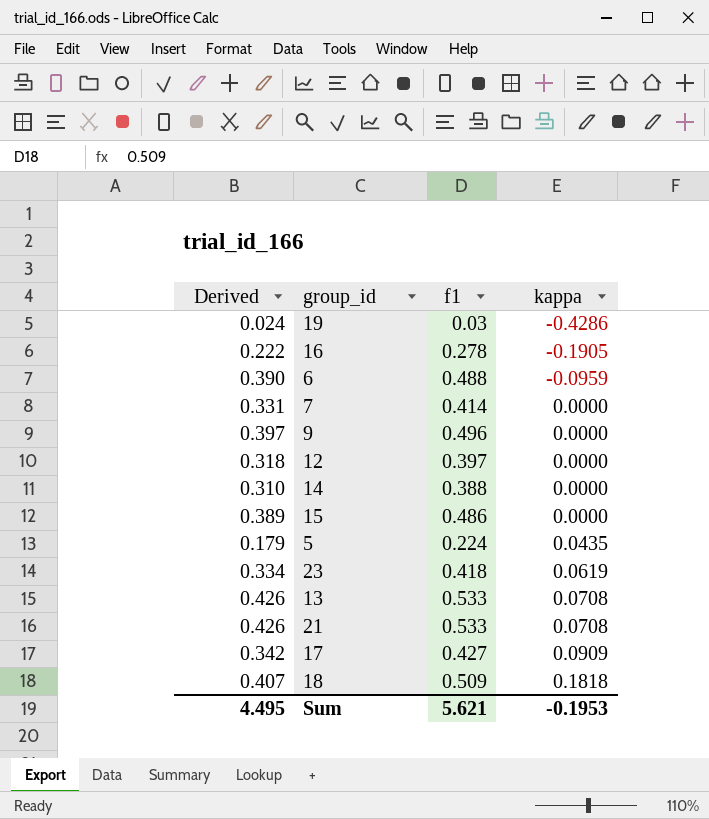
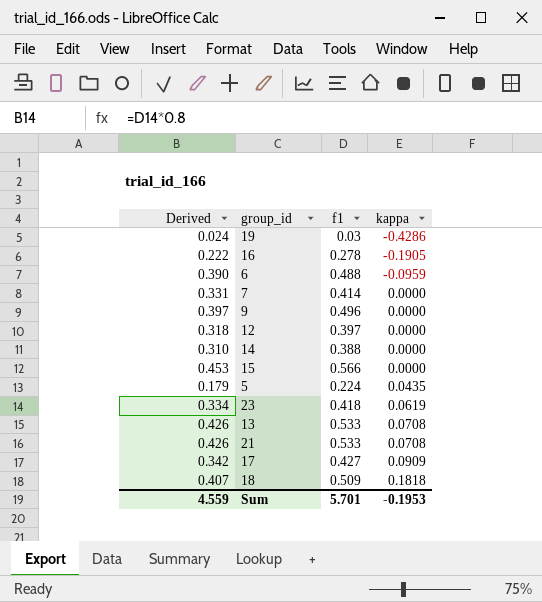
15 | Derived: 0.389 -> 0.453
15 | f1: 0.486 -> 0.566
Sum | Derived: 4.495 -> 4.559
Sum | f1: 5.621 -> 5.701

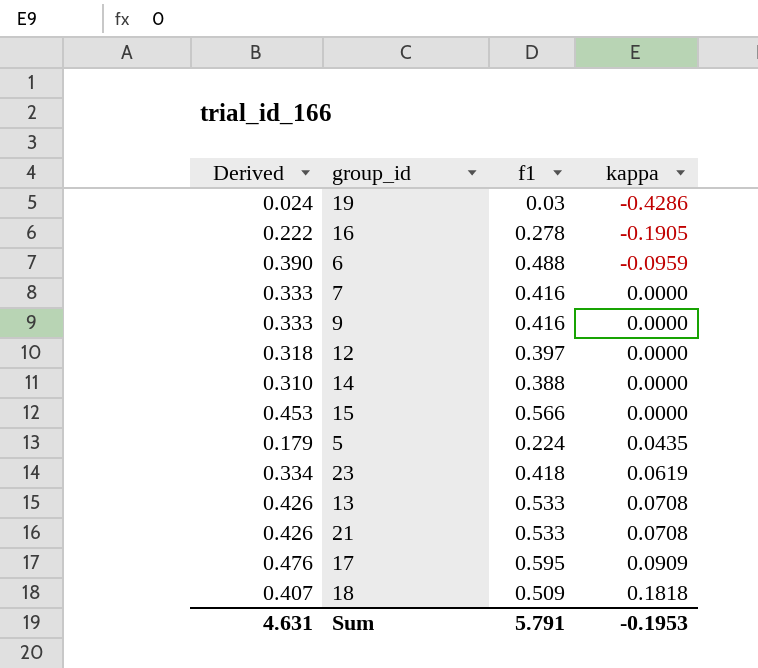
7 | Derived: 0.331 -> 0.333
7 | f1: 0.414 -> 0.416
9 | Derived: 0.397 -> 0.333
9 | f1: 0.496 -> 0.416
17 | Derived: 0.342 -> 0.476
17 | f1: 0.427 -> 0.595
Sum | Derived: 4.559 -> 4.631
Sum | f1: 5.701 -> 5.791

